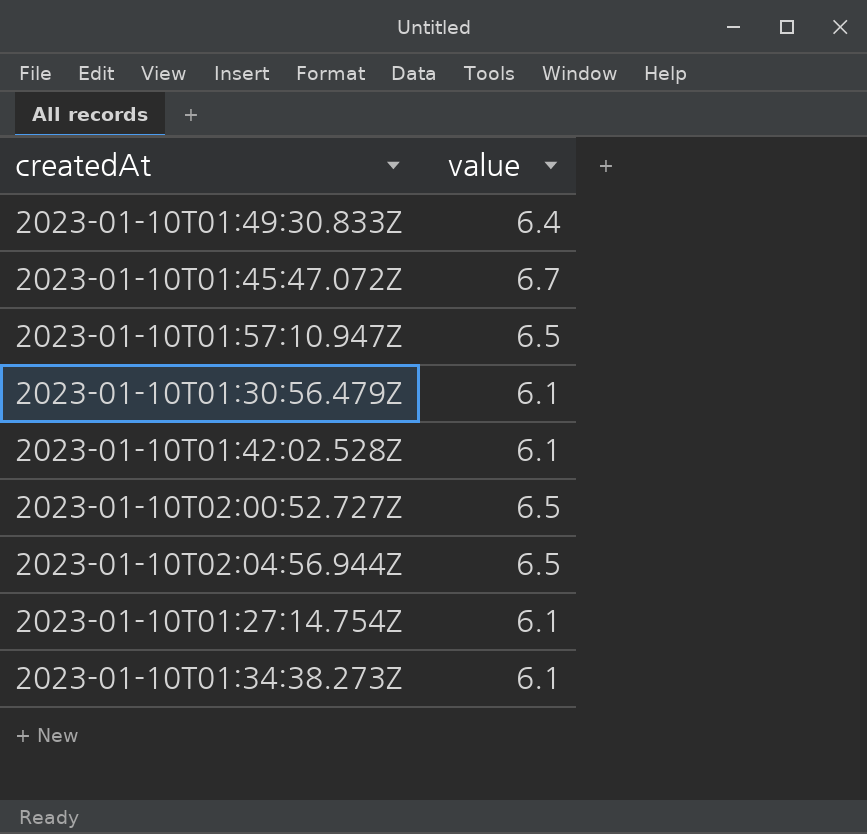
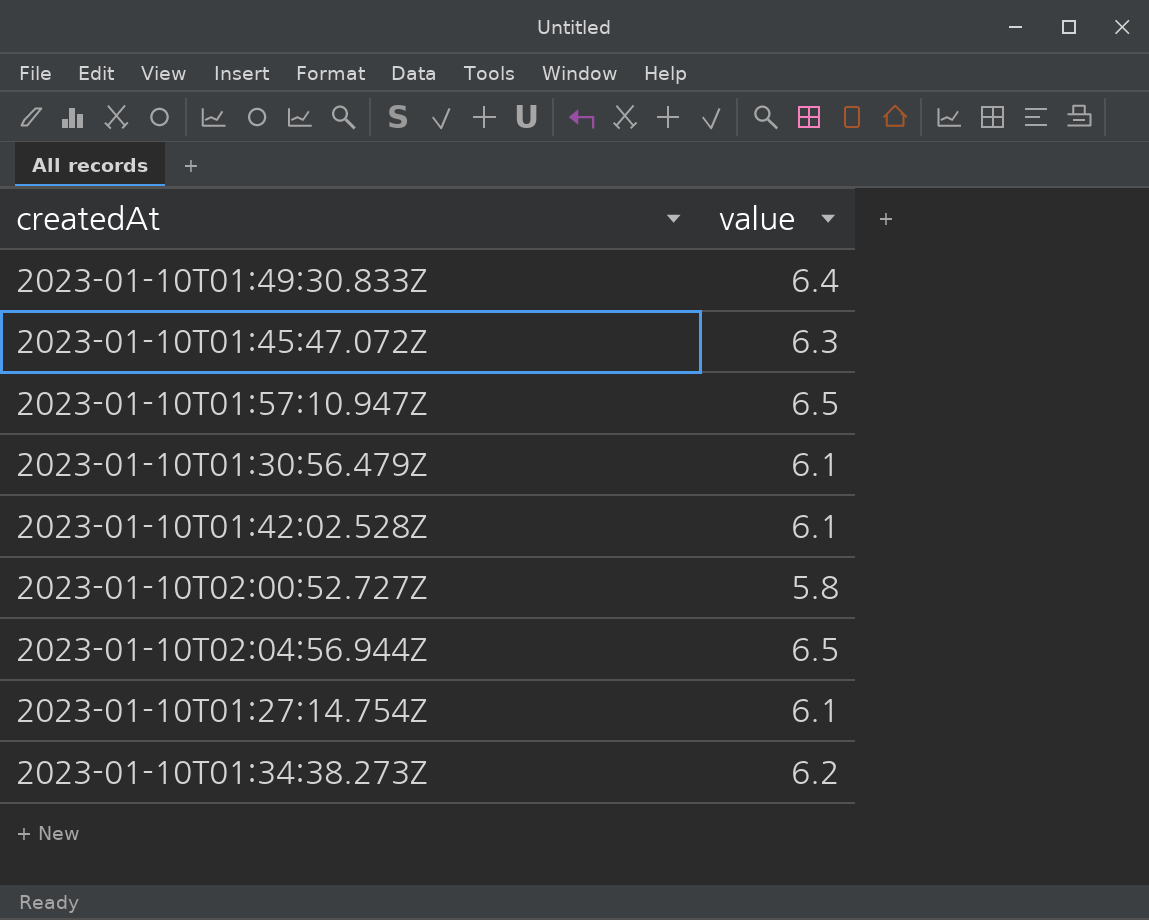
2023-01-10T01:45:47.072Z | value: 6.7 -> 6.3
2023-01-10T02:00:52.727Z | value: 6.5 -> 5.8
2023-01-10T01:34:38.273Z | value: 6.1 -> 6.2

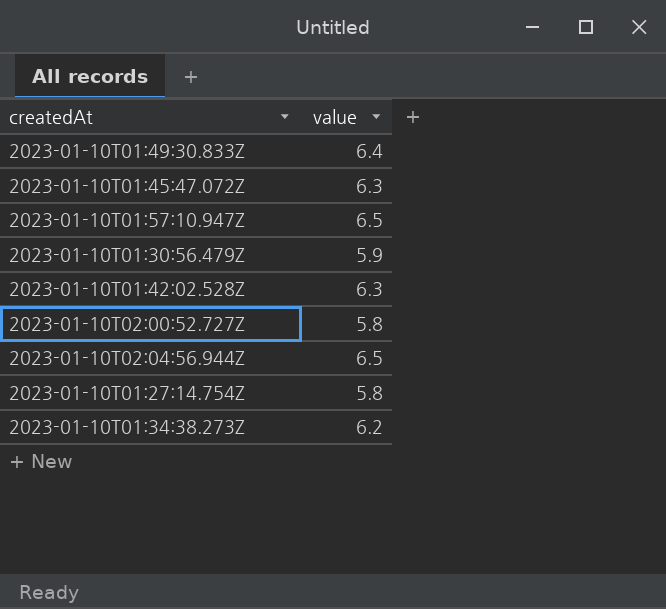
2023-01-10T01:30:56.479Z | value: 6.1 -> 5.9
2023-01-10T01:42:02.528Z | value: 6.1 -> 6.3
2023-01-10T01:27:14.754Z | value: 6.1 -> 5.8

